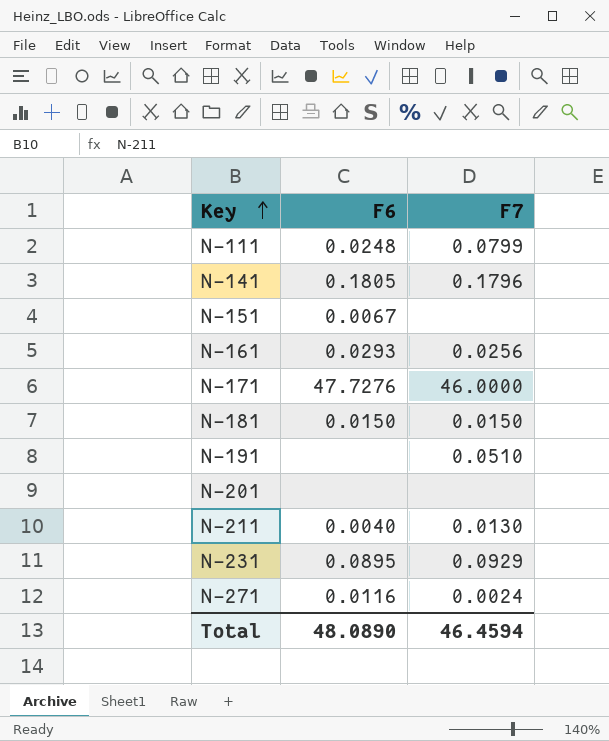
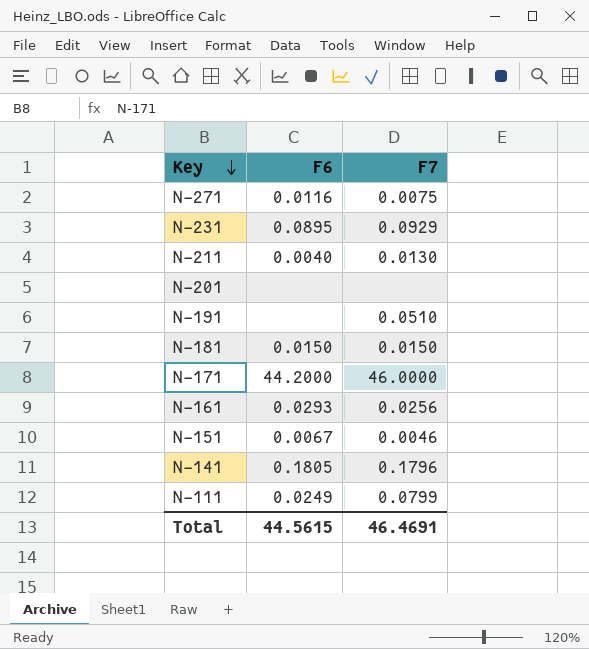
row order: Key ascending -> Key descending
N-271 | F7: 0.0024 -> 0.0075
N-171 | F6: 47.7276 -> 44.2000
N-151 | F7: none -> 0.0046
N-111 | F6: 0.0248 -> 0.0249
Total | F6: 48.0890 -> 44.5615
Total | F7: 46.4594 -> 46.4691

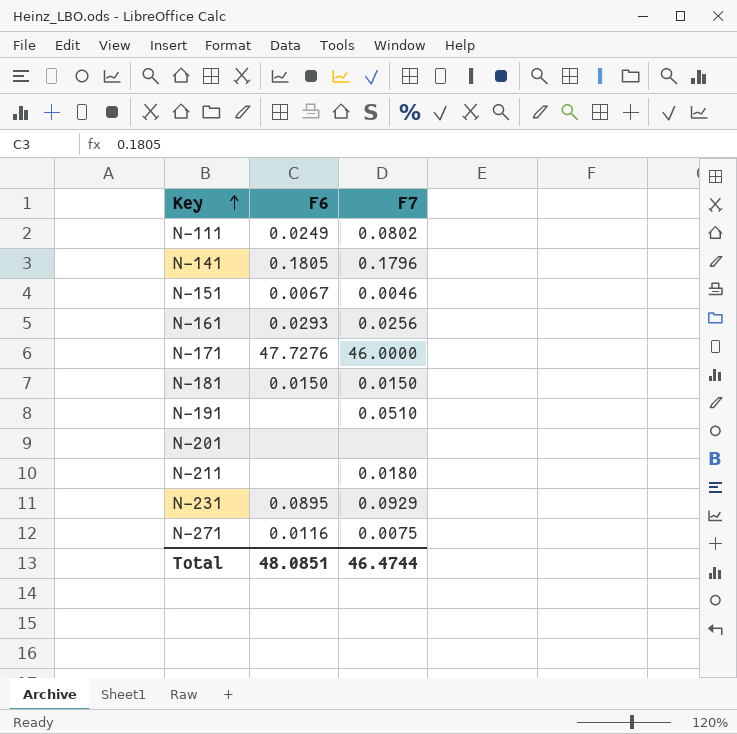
row order: Key descending -> Key ascending
N-111 | F7: 0.0799 -> 0.0802
N-171 | F6: 44.2000 -> 47.7276
N-211 | F6: 0.0040 -> none
N-211 | F7: 0.0130 -> 0.0180
Total | F6: 44.5615 -> 48.0851
Total | F7: 46.4691 -> 46.4744

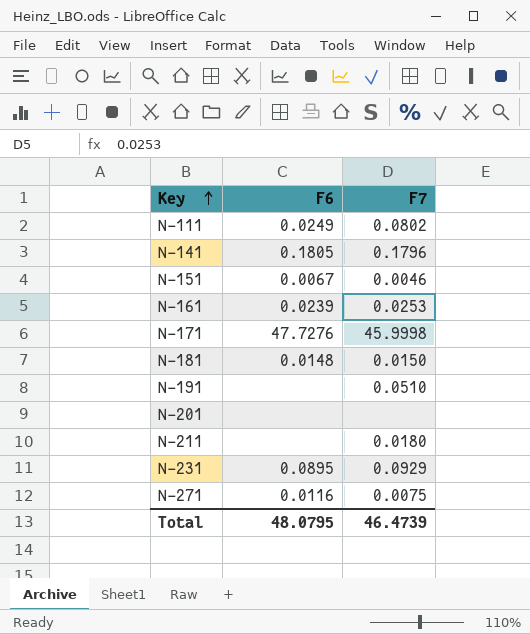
N-161 | F6: 0.0293 -> 0.0239
N-161 | F7: 0.0256 -> 0.0253
N-171 | F7: 46.0000 -> 45.9998
N-181 | F6: 0.0150 -> 0.0148
Total | F6: 48.0851 -> 48.0795
Total | F7: 46.4744 -> 46.4739

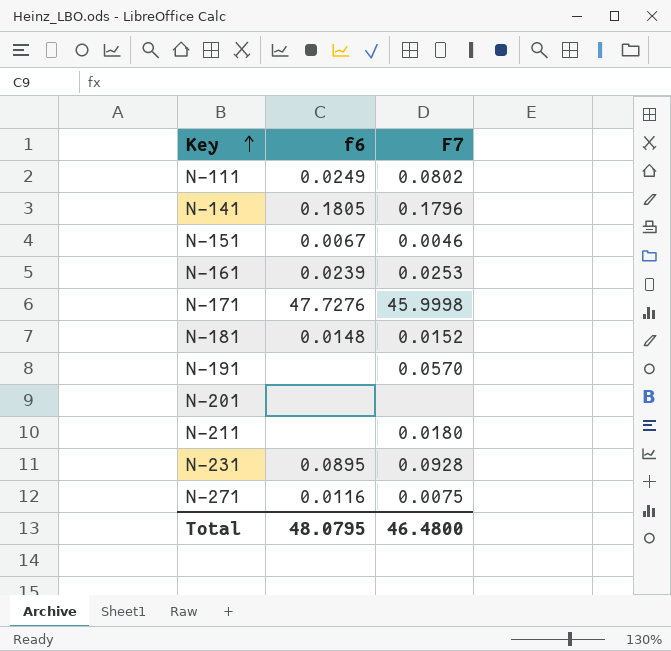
column name: F6 -> f6
N-181 | F7: 0.0150 -> 0.0152
N-191 | F7: 0.0510 -> 0.0570
N-231 | F7: 0.0929 -> 0.0928
Total | F7: 46.4739 -> 46.4800

